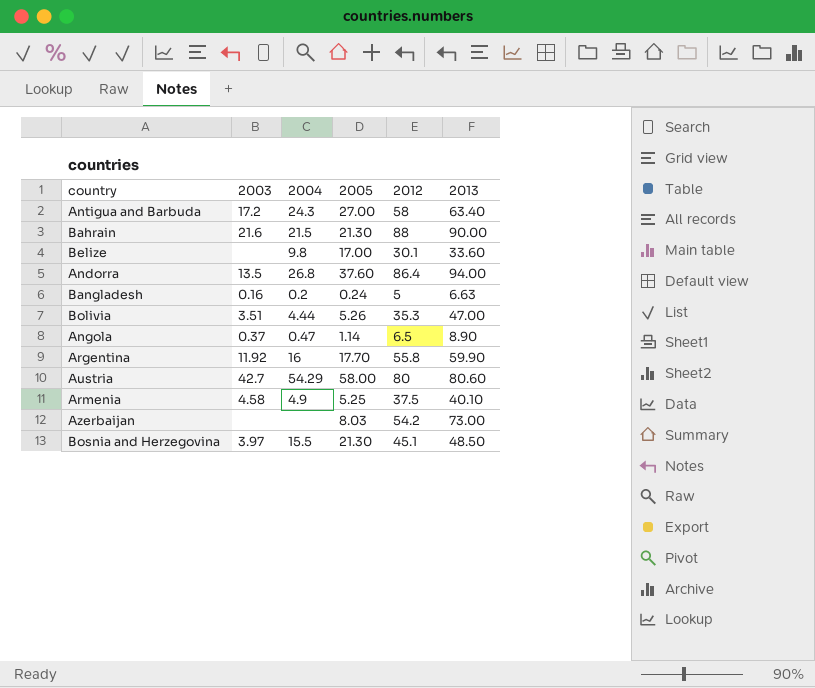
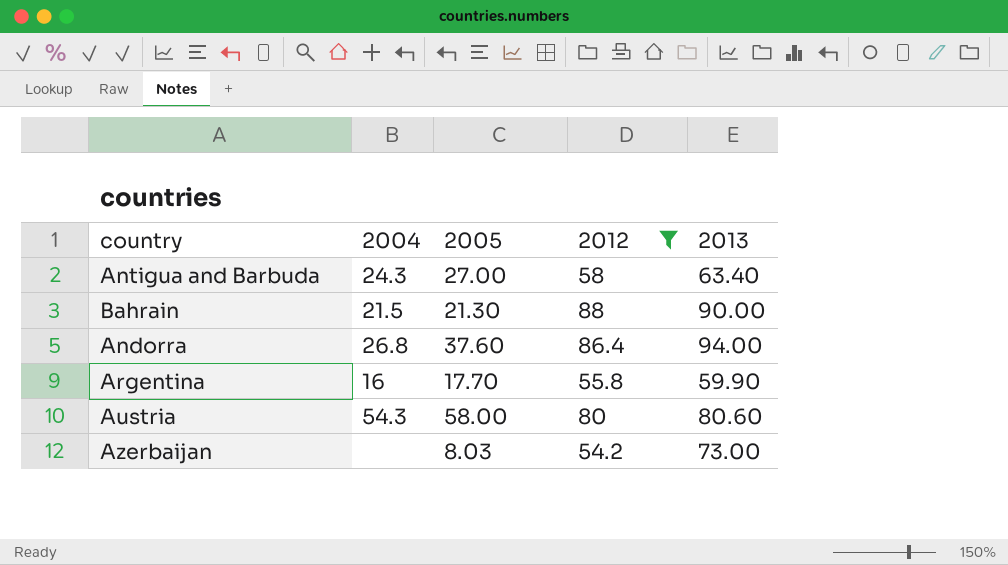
filter: none -> 2012 >= 54.2
column 2003 | position: 2 -> none
Austria | 2004: 54.29 -> 54.3

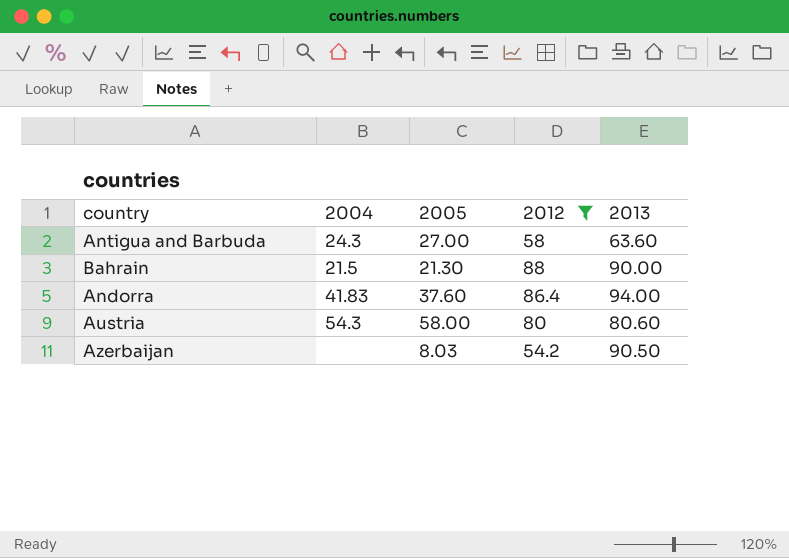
row Argentina: 16 | 17.70 | 55.8 | 59.90 -> none
Antigua and Barbuda | 2013: 63.40 -> 63.60
Andorra | 2004: 26.8 -> 41.83
Azerbaijan | 2013: 73.00 -> 90.50

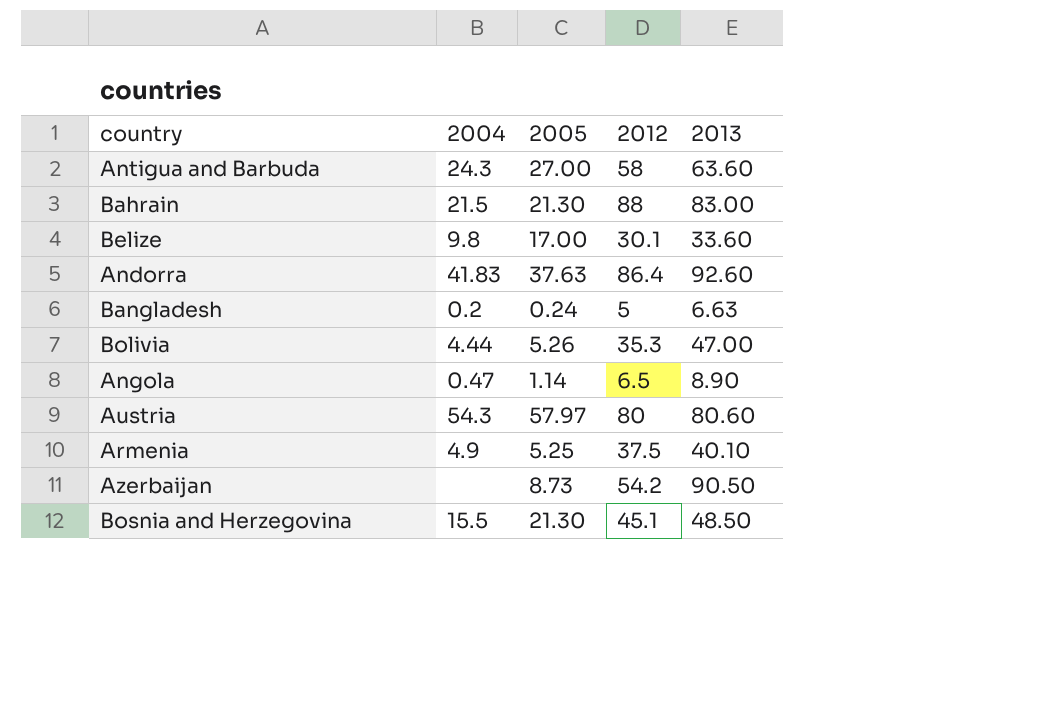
filter: 2012 >= 54.2 -> none
Bahrain | 2013: 90.00 -> 83.00
Andorra | 2005: 37.60 -> 37.63
Andorra | 2013: 94.00 -> 92.60
Austria | 2005: 58.00 -> 57.97
Azerbaijan | 2005: 8.03 -> 8.73

